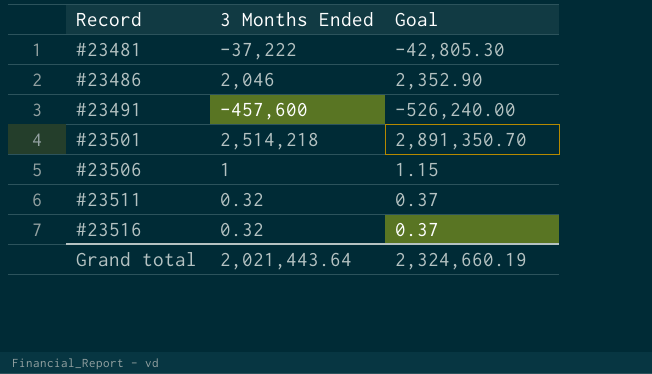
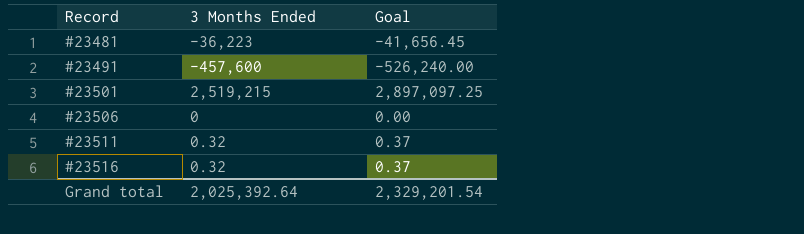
row #23486: 2,046 | 2,352.90 -> none
#23481 | 3 Months Ended: -37,222 -> -36,223
#23481 | Goal: -42,805.30 -> -41,656.45
#23501 | 3 Months Ended: 2,514,218 -> 2,519,215
#23501 | Goal: 2,891,350.70 -> 2,897,097.25
#23506 | 3 Months Ended: 1 -> 0
#23506 | Goal: 1.15 -> 0.00
Grand total | 3 Months Ended: 2,021,443.64 -> 2,025,392.64
Grand total | Goal: 2,324,660.19 -> 2,329,201.54

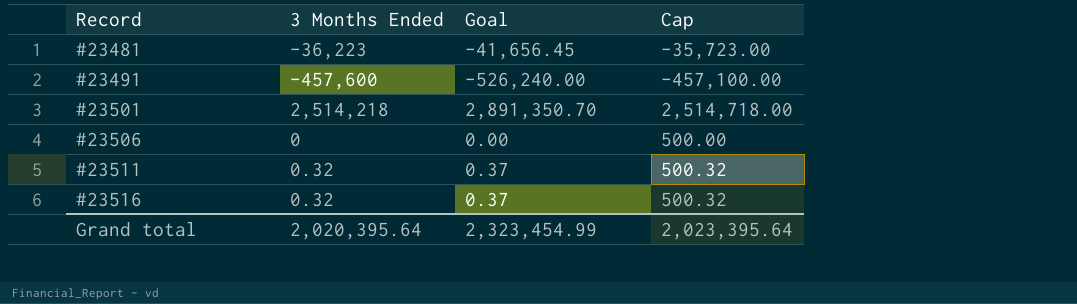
column Cap | formula: none -> [3 Months Ended] + 500
#23501 | 3 Months Ended: 2,519,215 -> 2,514,218
#23501 | Goal: 2,897,097.25 -> 2,891,350.70
Grand total | 3 Months Ended: 2,025,392.64 -> 2,020,395.64
Grand total | Goal: 2,329,201.54 -> 2,323,454.99

